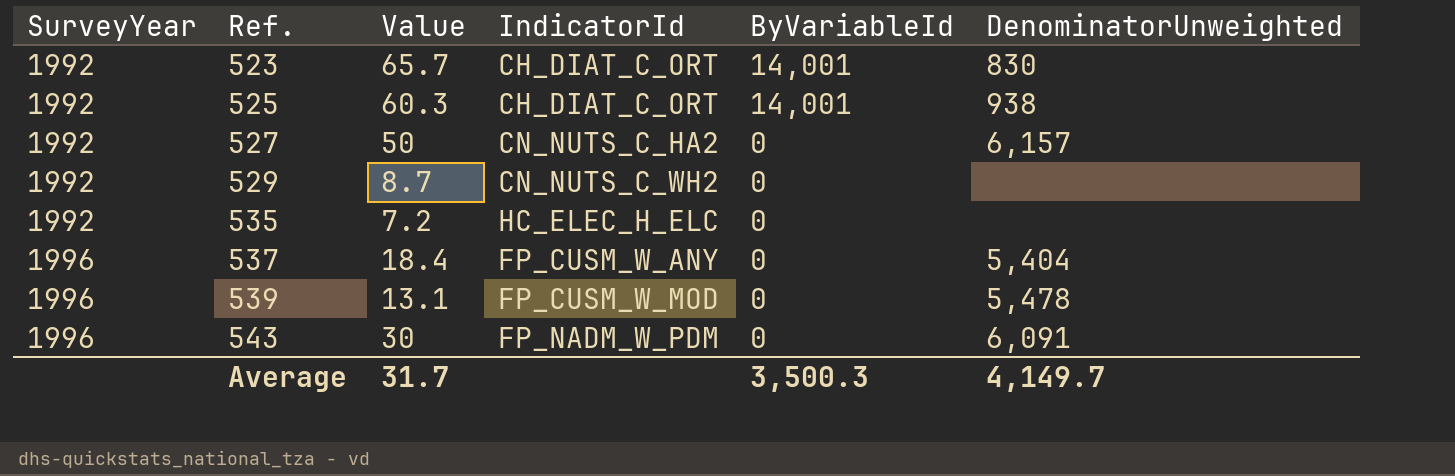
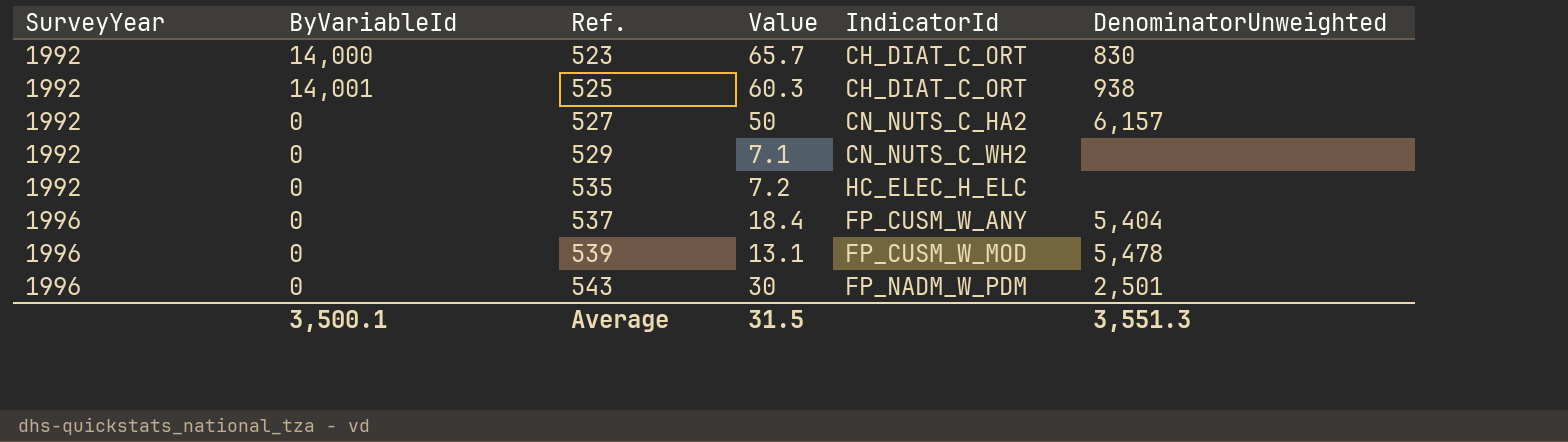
column ByVariableId | position: 5 -> 2
523 | ByVariableId: 14,001 -> 14,000
529 | Value: 8.7 -> 7.1
543 | DenominatorUnweighted: 6,091 -> 2,501
Average | ByVariableId: 3,500.3 -> 3,500.1
Average | Value: 31.7 -> 31.5
Average | DenominatorUnweighted: 4,149.7 -> 3,551.3

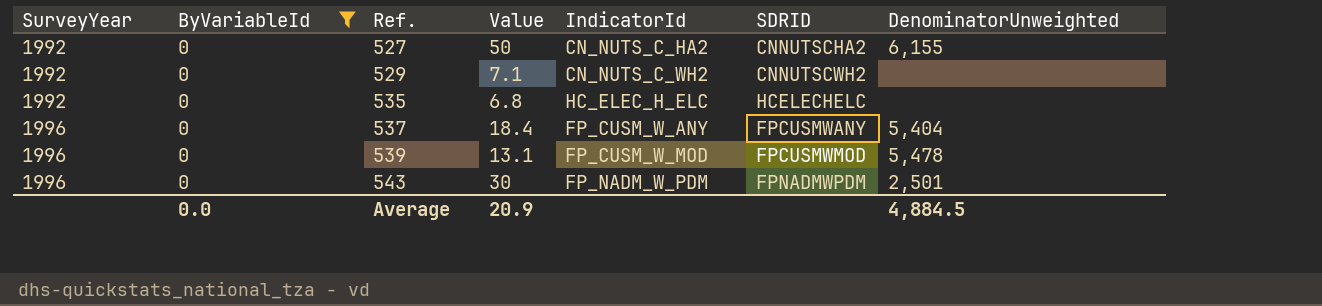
filter: none -> ByVariableId = 0
column SDRID | position: none -> 6
527 | DenominatorUnweighted: 6,157 -> 6,155
535 | Value: 7.2 -> 6.8
Average | ByVariableId: 3,500.1 -> 0.0
Average | Value: 31.5 -> 20.9
Average | DenominatorUnweighted: 3,551.3 -> 4,884.5

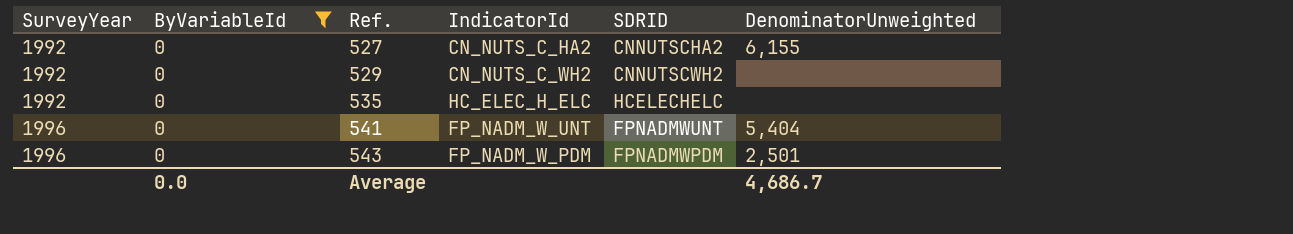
column Value | position: 4 -> none
row 537: 1996 | 0 | 18.4 | FP_CUSM_W_ANY | FPCUSMWANY | 5,404 -> none
row 539: 1996 | 0 | 13.1 | FP_CUSM_W_MOD | FPCUSMWMOD | 5,478 -> none
row 541: none -> 1996 | 0 | FP_NADM_W_UNT | FPNADMWUNT | 5,404
Average | DenominatorUnweighted: 4,884.5 -> 4,686.7

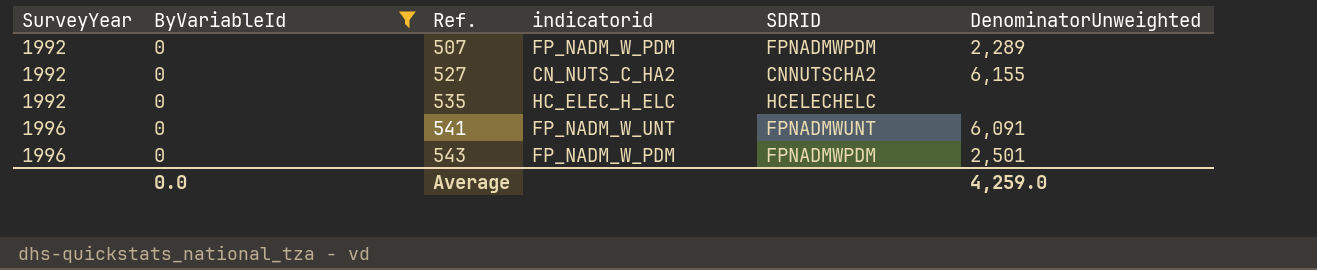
column name: IndicatorId -> indicatorid
row 529: 1992 | 0 | CN_NUTS_C_WH2 | CNNUTSCWH2 | none -> none
row 507: none -> 1992 | 0 | FP_NADM_W_PDM | FPNADMWPDM | 2,289
541 | DenominatorUnweighted: 5,404 -> 6,091
Average | DenominatorUnweighted: 4,686.7 -> 4,259.0

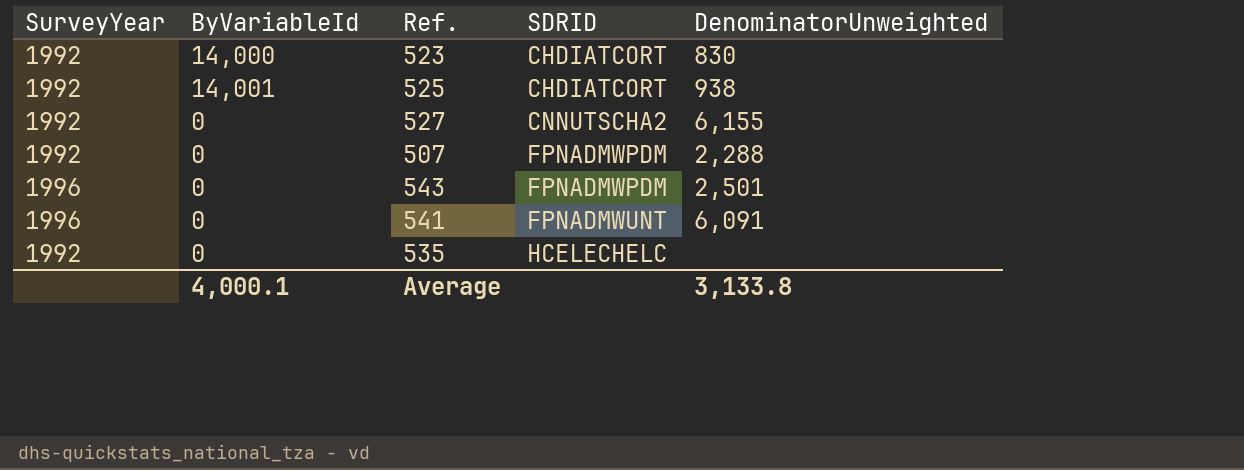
filter: ByVariableId = 0 -> none
row order: SurveyYear ascending -> SDRID ascending
column indicatorid | position: 4 -> none
507 | DenominatorUnweighted: 2,289 -> 2,288
Average | ByVariableId: 0.0 -> 4,000.1
Average | DenominatorUnweighted: 4,259.0 -> 3,133.8

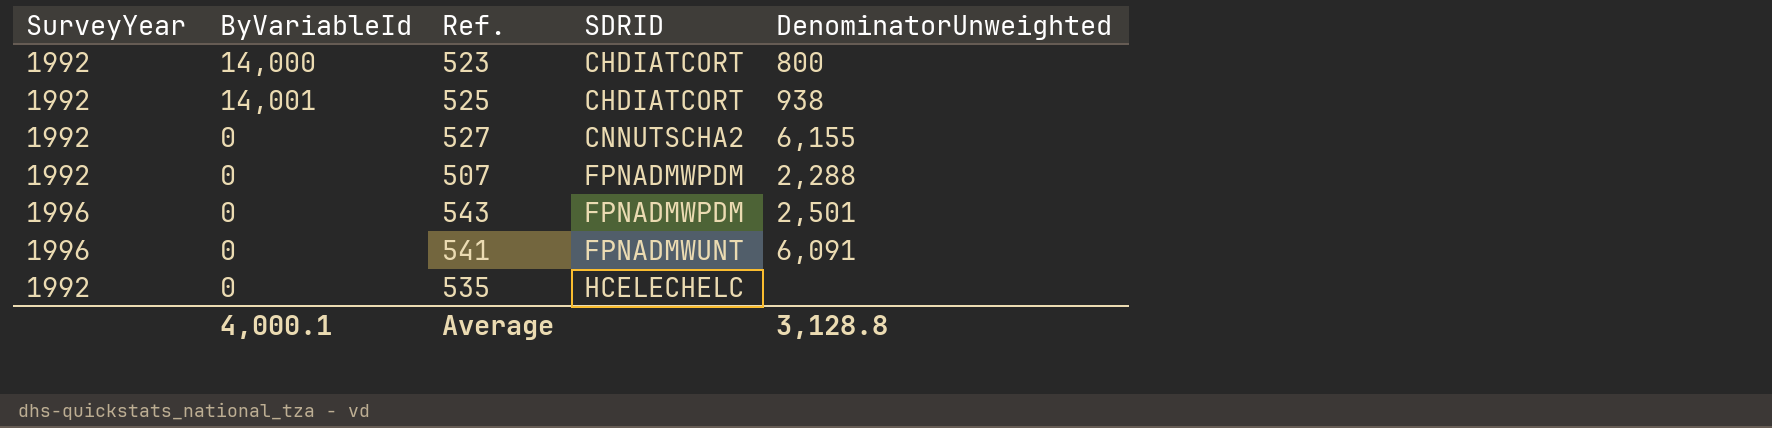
523 | DenominatorUnweighted: 830 -> 800
Average | DenominatorUnweighted: 3,133.8 -> 3,128.8

